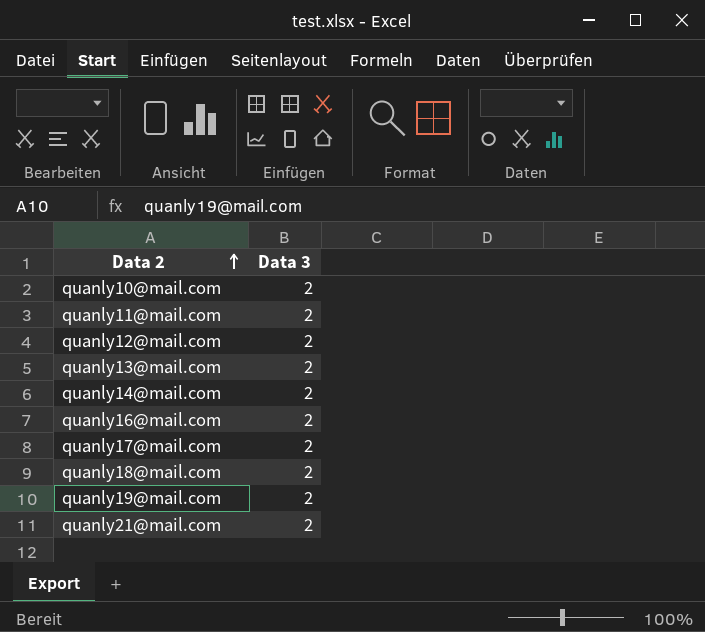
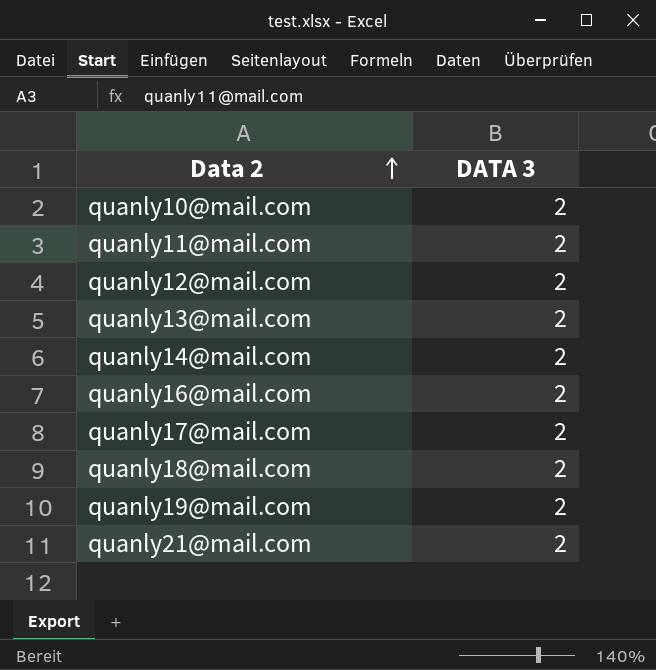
column name: Data 3 -> DATA 3

